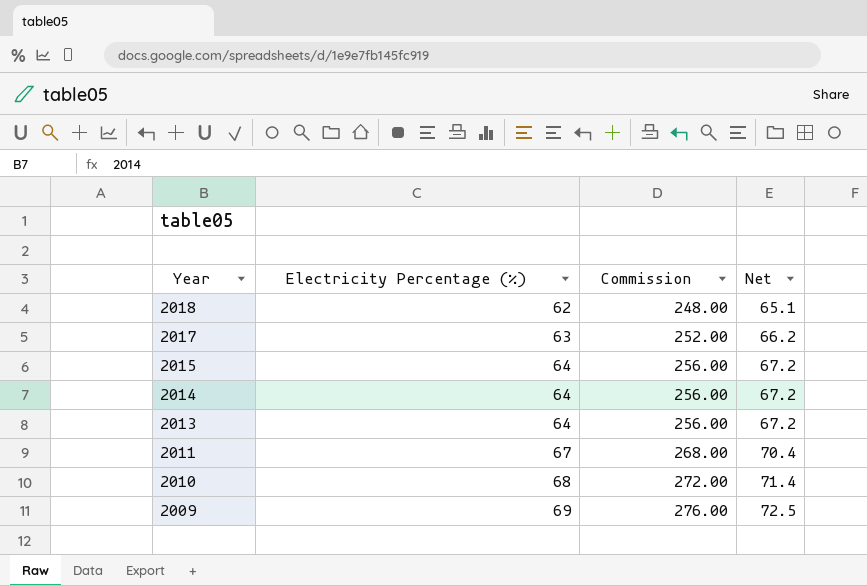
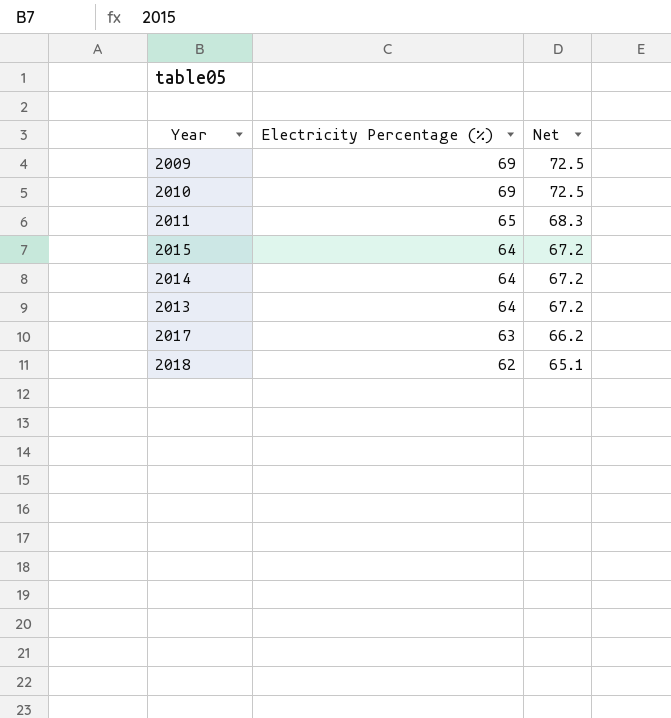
row order: Year descending -> Electricity Percentage (%) descending
column Commission | formula: [Electricity Percentage (%)] * 4 -> none
2010 | Electricity Percentage (%): 68 -> 69
2010 | Net: 71.4 -> 72.5
2011 | Electricity Percentage (%): 67 -> 65
2011 | Net: 70.4 -> 68.3

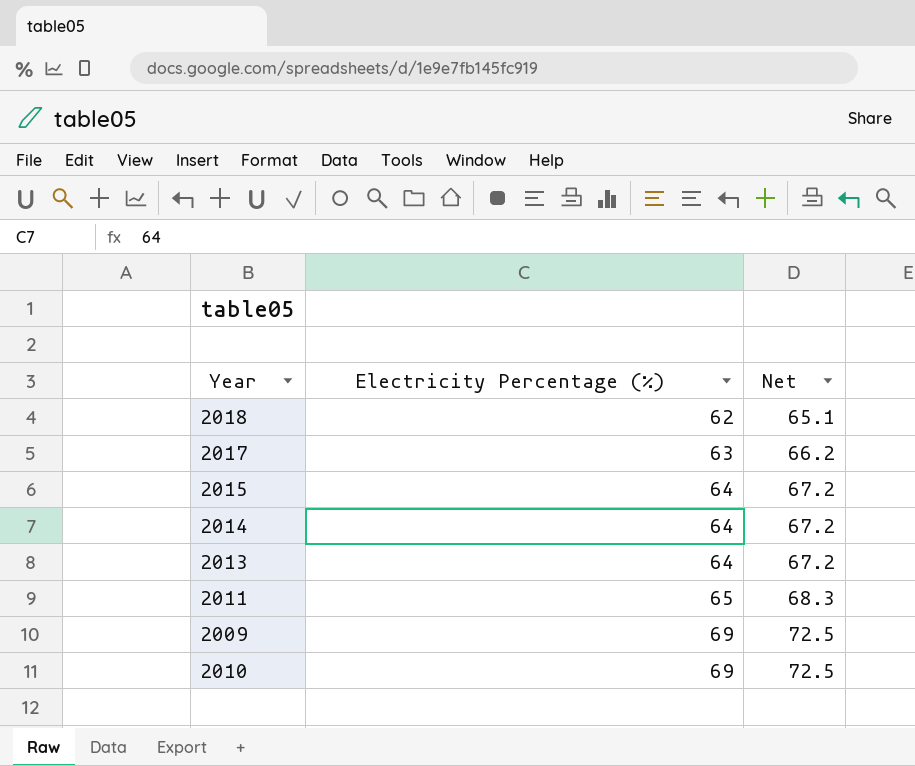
row order: Electricity Percentage (%) descending -> Electricity Percentage (%) ascending

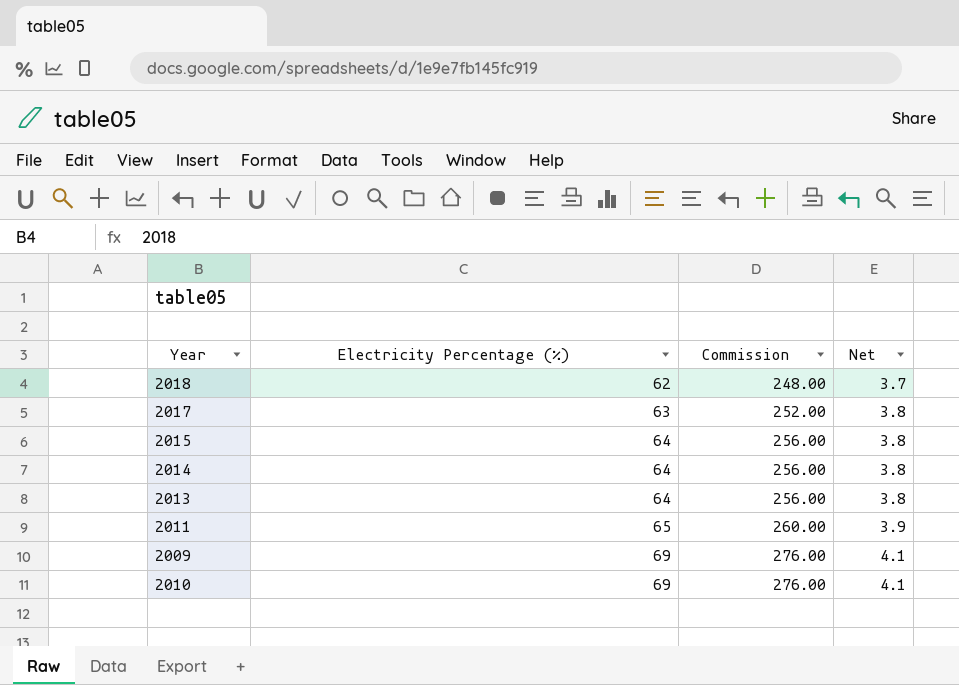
column Commission | formula: none -> [Electricity Percentage (%)] * 4
column Net | formula: [Electricity Percentage (%)] * 1.05 -> [Electricity Percentage (%)] * 0.06

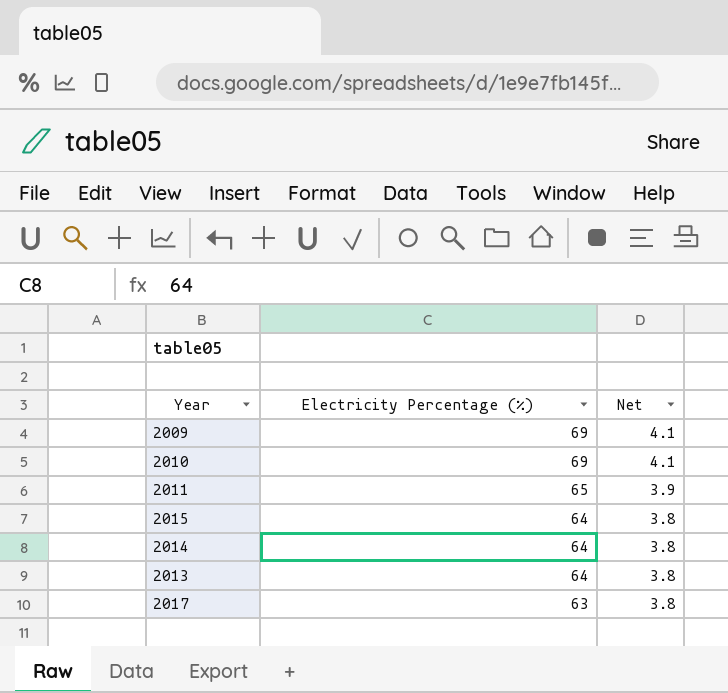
row order: Electricity Percentage (%) ascending -> Electricity Percentage (%) descending
column Commission | formula: [Electricity Percentage (%)] * 4 -> none
row 2018: 62 | 248.00 | 3.7 -> none

